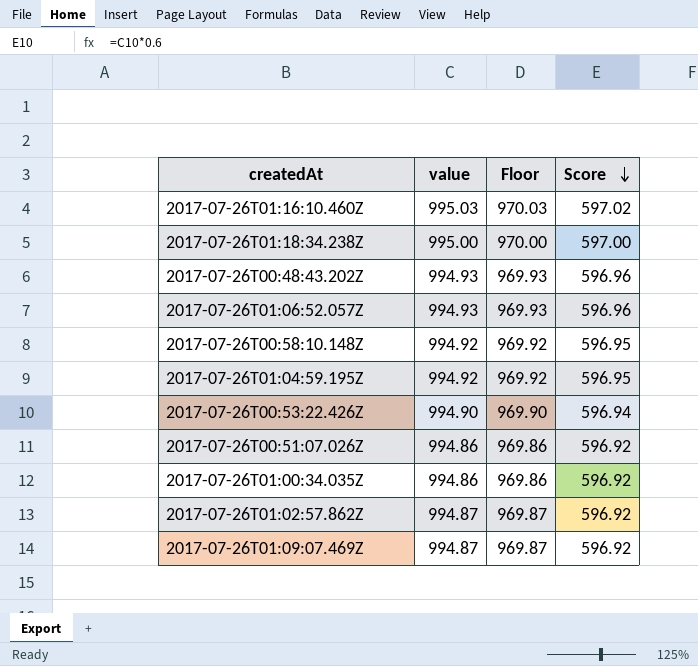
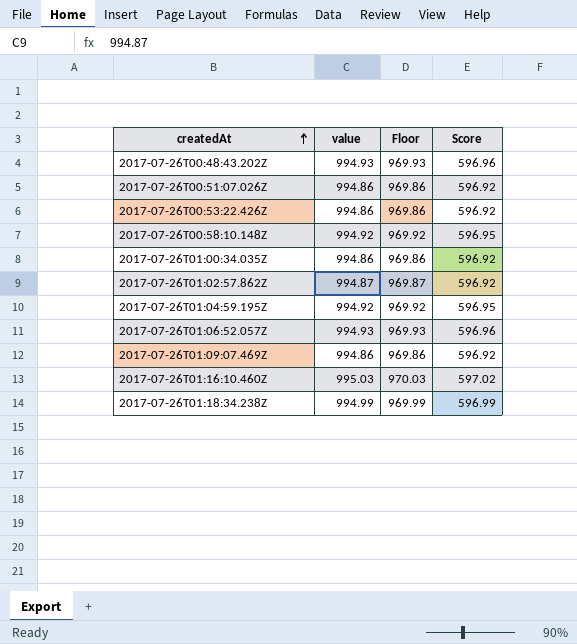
row order: Score descending -> createdAt ascending
2017-07-26T00:53:22.426Z | value: 994.90 -> 994.86
2017-07-26T00:53:22.426Z | Floor: 969.90 -> 969.86
2017-07-26T00:53:22.426Z | Score: 596.94 -> 596.92
2017-07-26T01:09:07.469Z | value: 994.87 -> 994.86
2017-07-26T01:09:07.469Z | Floor: 969.87 -> 969.86
2017-07-26T01:18:34.238Z | value: 995.00 -> 994.99
2017-07-26T01:18:34.238Z | Floor: 970.00 -> 969.99
2017-07-26T01:18:34.238Z | Score: 597.00 -> 596.99

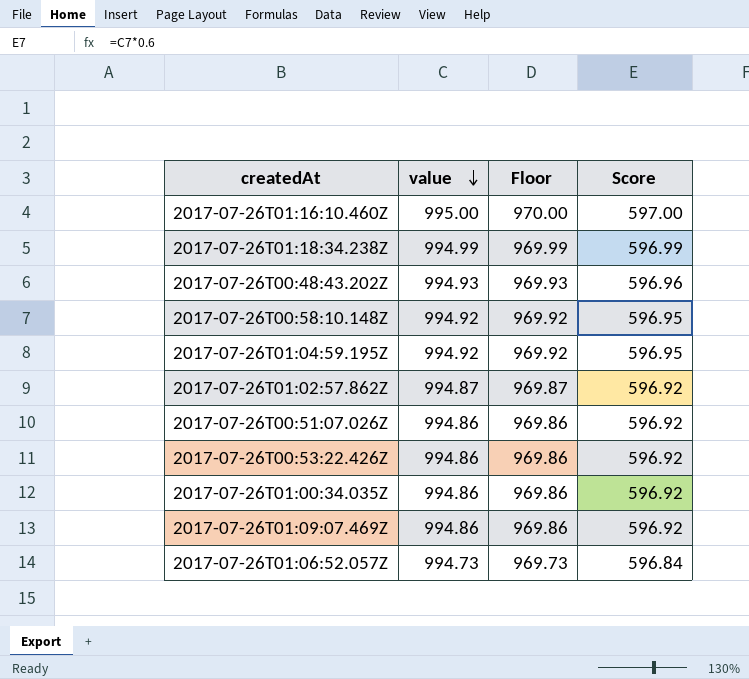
row order: createdAt ascending -> value descending
2017-07-26T01:16:10.460Z | value: 995.03 -> 995.00
2017-07-26T01:16:10.460Z | Floor: 970.03 -> 970.00
2017-07-26T01:16:10.460Z | Score: 597.02 -> 597.00
2017-07-26T01:06:52.057Z | value: 994.93 -> 994.73
2017-07-26T01:06:52.057Z | Floor: 969.93 -> 969.73
2017-07-26T01:06:52.057Z | Score: 596.96 -> 596.84

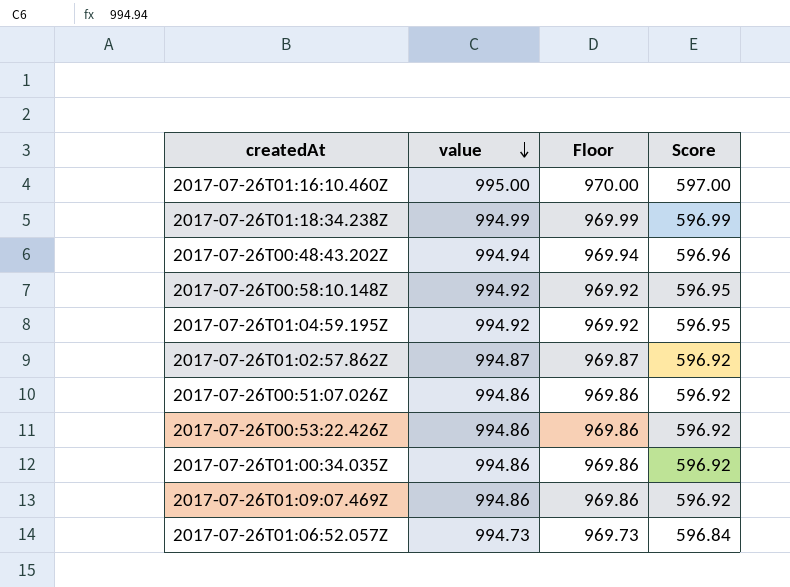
2017-07-26T00:48:43.202Z | value: 994.93 -> 994.94
2017-07-26T00:48:43.202Z | Floor: 969.93 -> 969.94

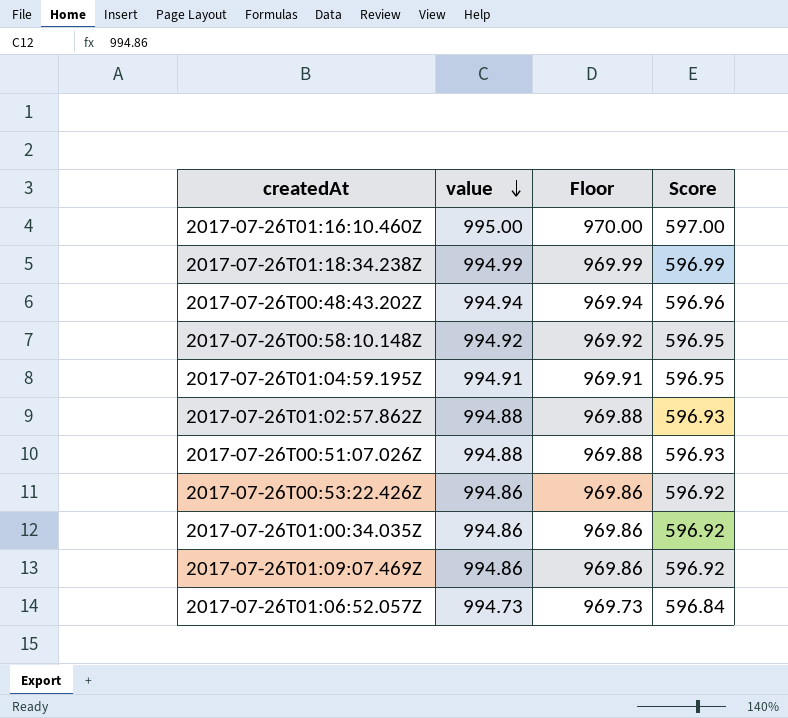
2017-07-26T01:04:59.195Z | value: 994.92 -> 994.91
2017-07-26T01:04:59.195Z | Floor: 969.92 -> 969.91
2017-07-26T01:02:57.862Z | value: 994.87 -> 994.88
2017-07-26T01:02:57.862Z | Floor: 969.87 -> 969.88
2017-07-26T01:02:57.862Z | Score: 596.92 -> 596.93
2017-07-26T00:51:07.026Z | value: 994.86 -> 994.88
2017-07-26T00:51:07.026Z | Floor: 969.86 -> 969.88
2017-07-26T00:51:07.026Z | Score: 596.92 -> 596.93

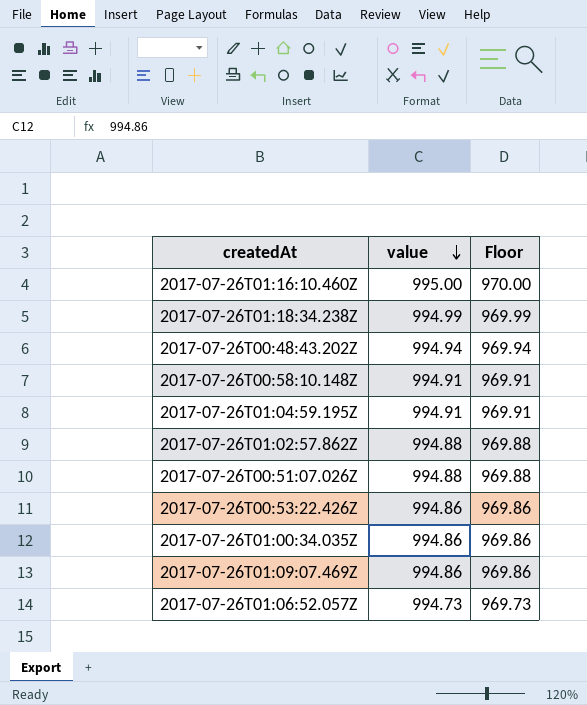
column Score | formula: [value] * 0.6 -> none
2017-07-26T00:58:10.148Z | value: 994.92 -> 994.91
2017-07-26T00:58:10.148Z | Floor: 969.92 -> 969.91

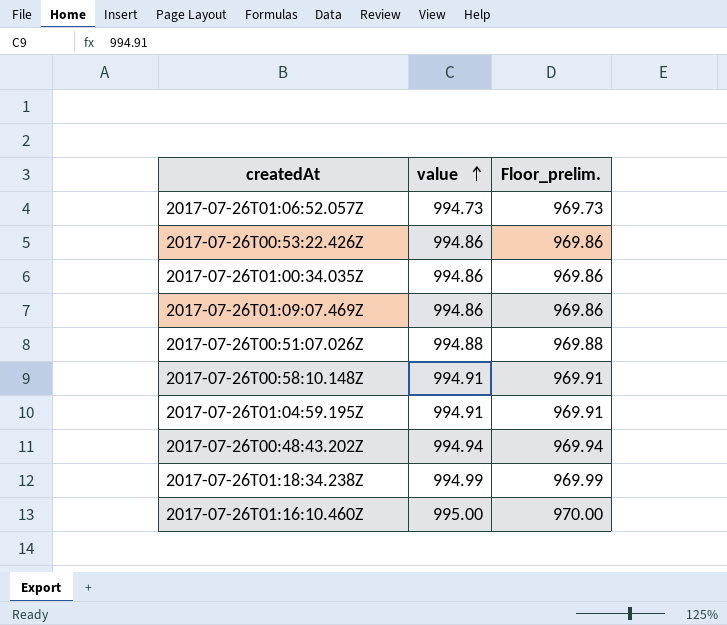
row order: value descending -> value ascending
column name: Floor -> Floor_prelim.
row 2017-07-26T01:02:57.862Z: 994.88 | 969.88 -> none

